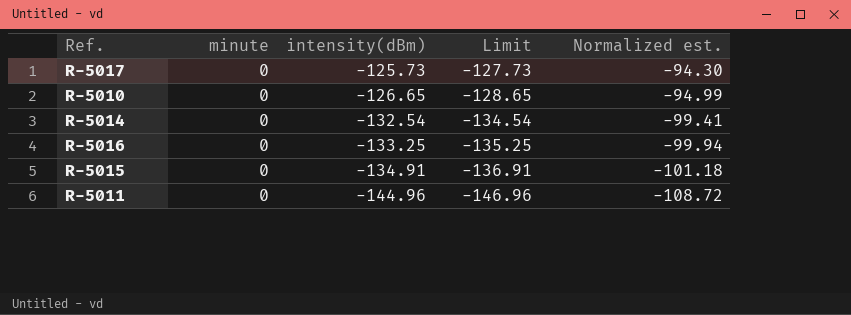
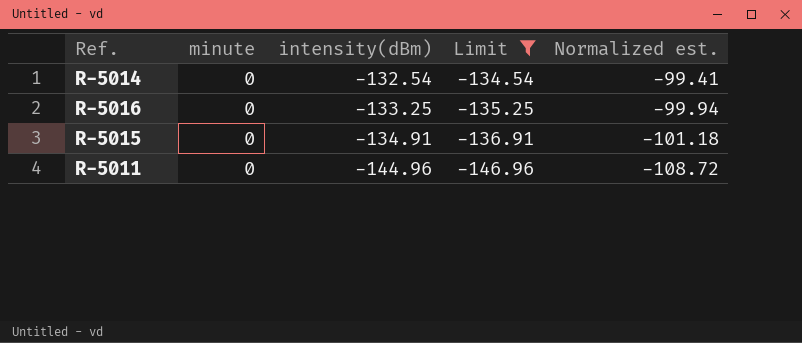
filter: none -> Limit <= -134.54

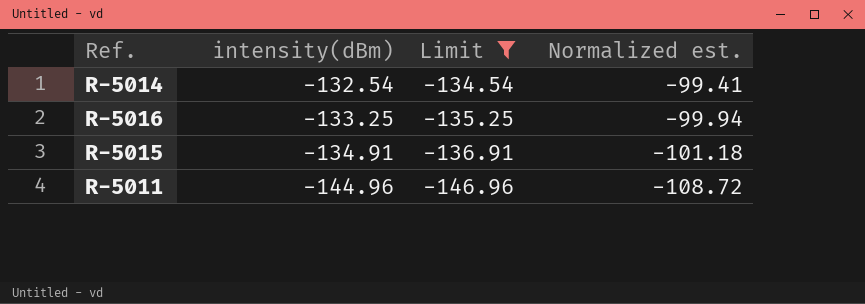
column minute | position: 2 -> none

